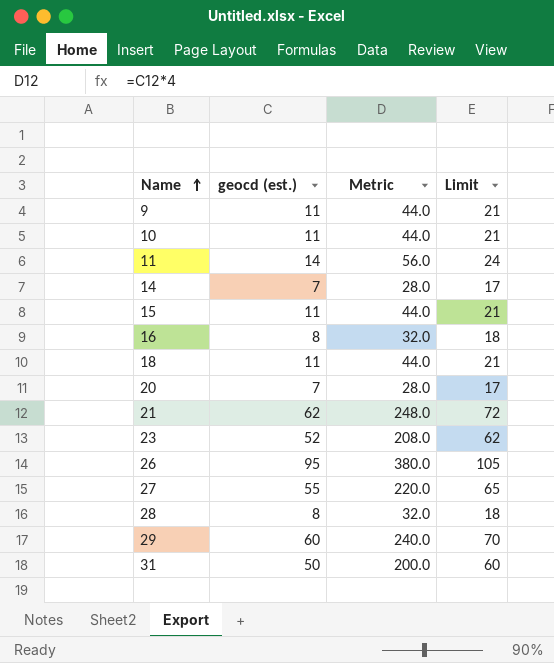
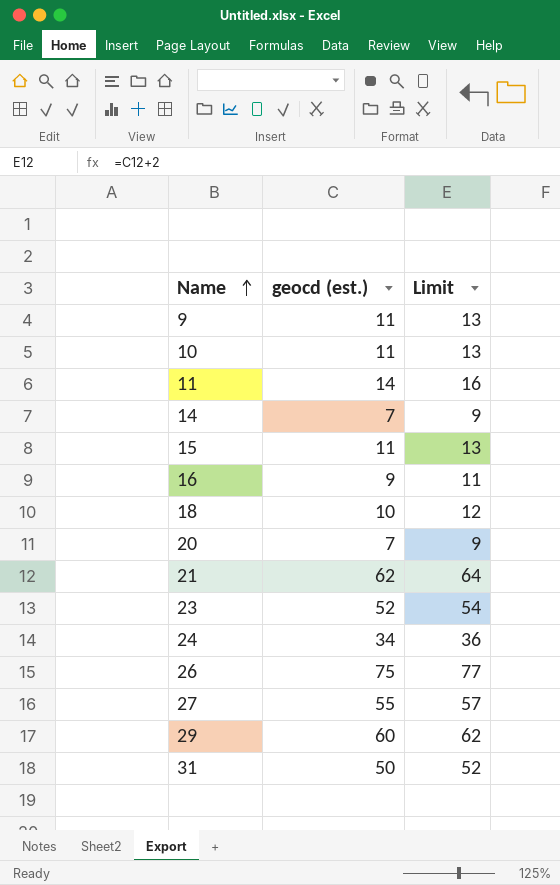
column Metric | formula: [geocd (est.)] * 4 -> none
column Limit | formula: [geocd (est.)] + 10 -> [geocd (est.)] + 2
row 28: 8 | 32.0 | 18 -> none
16 | geocd (est.): 8 -> 9
18 | geocd (est.): 11 -> 10
row 24: none -> 34 | 36
26 | geocd (est.): 95 -> 75

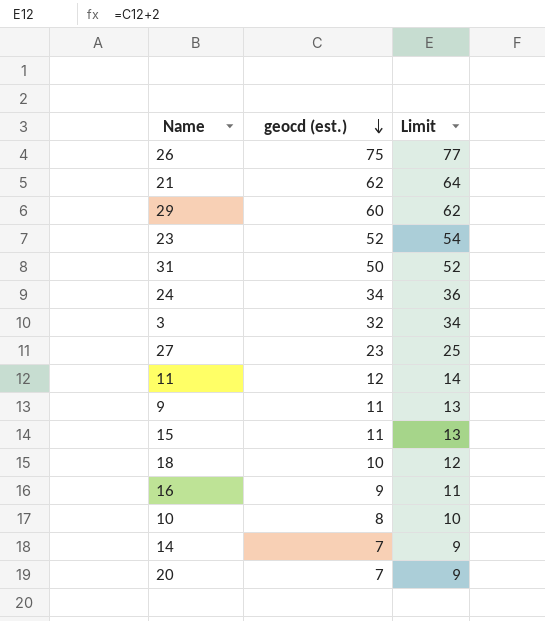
row order: Name ascending -> geocd (est.) descending
row 3: none -> 32 | 34
27 | geocd (est.): 55 -> 23
27 | Limit: 57 -> 25
11 | geocd (est.): 14 -> 12
11 | Limit: 16 -> 14
10 | geocd (est.): 11 -> 8
10 | Limit: 13 -> 10

